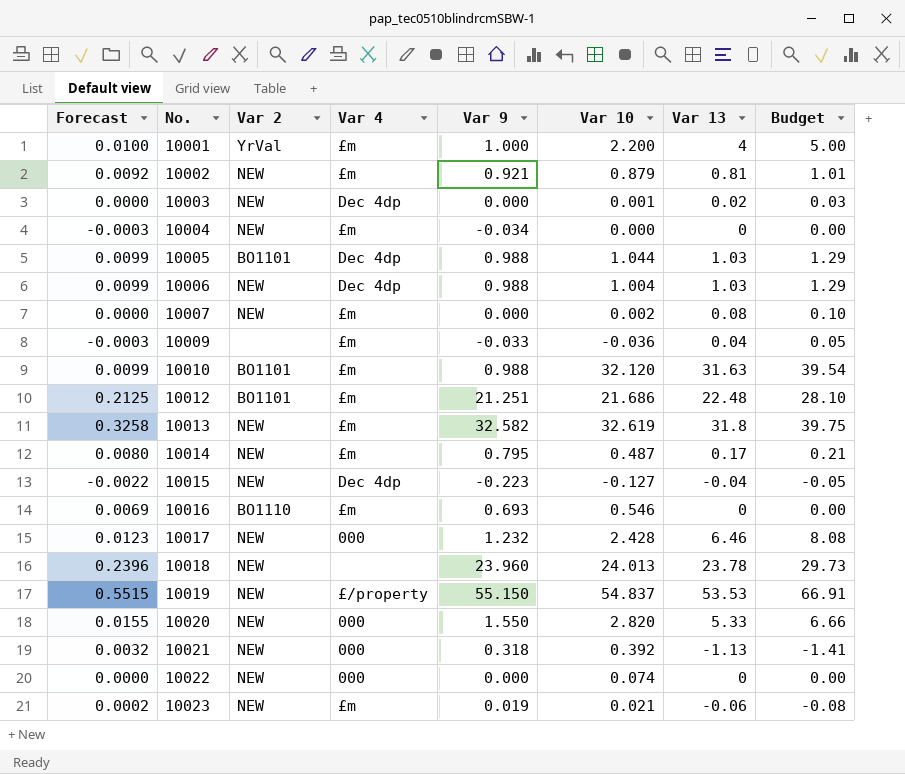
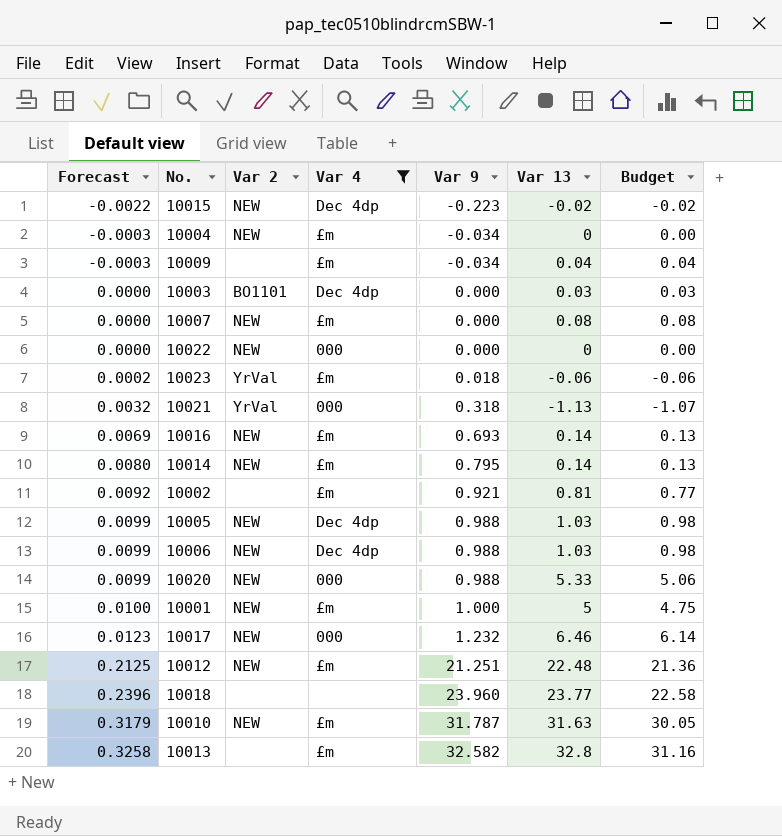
filter: none -> Var 4 != £/property
row order: No. ascending -> Forecast ascending
column Var 10 | position: 6 -> none
column Budget | formula: [Var 13] * 1.25 -> [Var 13] * 0.95
10015 | Var 13: -0.04 -> -0.02
10009 | Var 9: -0.033 -> -0.034
10003 | Var 2: NEW -> BO1101
10003 | Var 13: 0.02 -> 0.03
10023 | Var 2: NEW -> YrVal
10023 | Var 9: 0.019 -> 0.018
10021 | Var 2: NEW -> YrVal
10016 | Var 2: BO1110 -> NEW
10016 | Var 13: 0 -> 0.14
10014 | Var 13: 0.17 -> 0.14
10002 | Var 2: NEW -> none
10005 | Var 2: BO1101 -> NEW
10020 | Forecast: 0.0155 -> 0.0099
10020 | Var 9: 1.550 -> 0.988
10001 | Var 2: YrVal -> NEW
10001 | Var 13: 4 -> 5
10012 | Var 2: BO1101 -> NEW
10018 | Var 2: NEW -> none
10018 | Var 13: 23.78 -> 23.77
10010 | Forecast: 0.0099 -> 0.3179
10010 | Var 2: BO1101 -> NEW
10010 | Var 9: 0.988 -> 31.787
10013 | Var 2: NEW -> none
10013 | Var 13: 31.8 -> 32.8

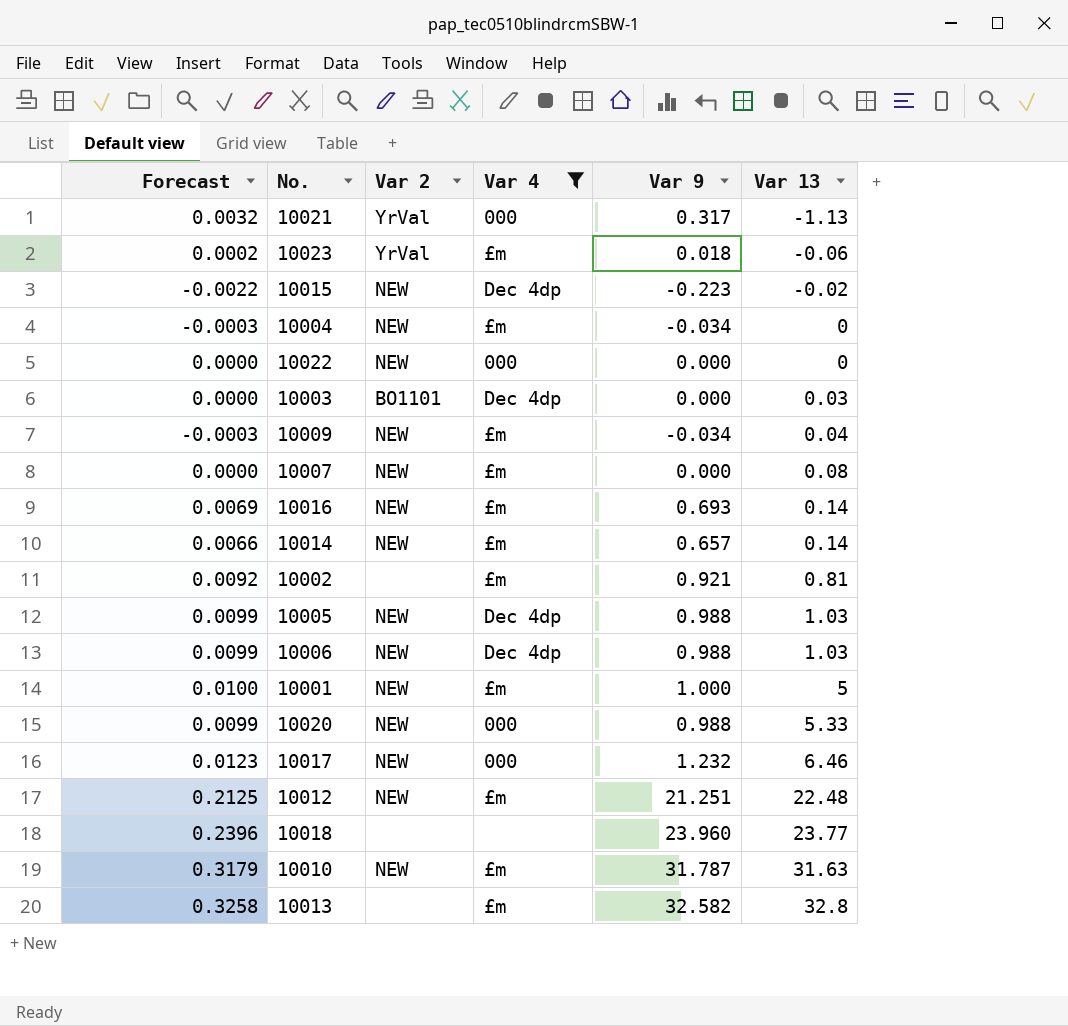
row order: Forecast ascending -> Var 13 ascending
column Budget | formula: [Var 13] * 0.95 -> none
10021 | Var 9: 0.318 -> 0.317
10009 | Var 2: none -> NEW
10014 | Forecast: 0.0080 -> 0.0066
10014 | Var 9: 0.795 -> 0.657

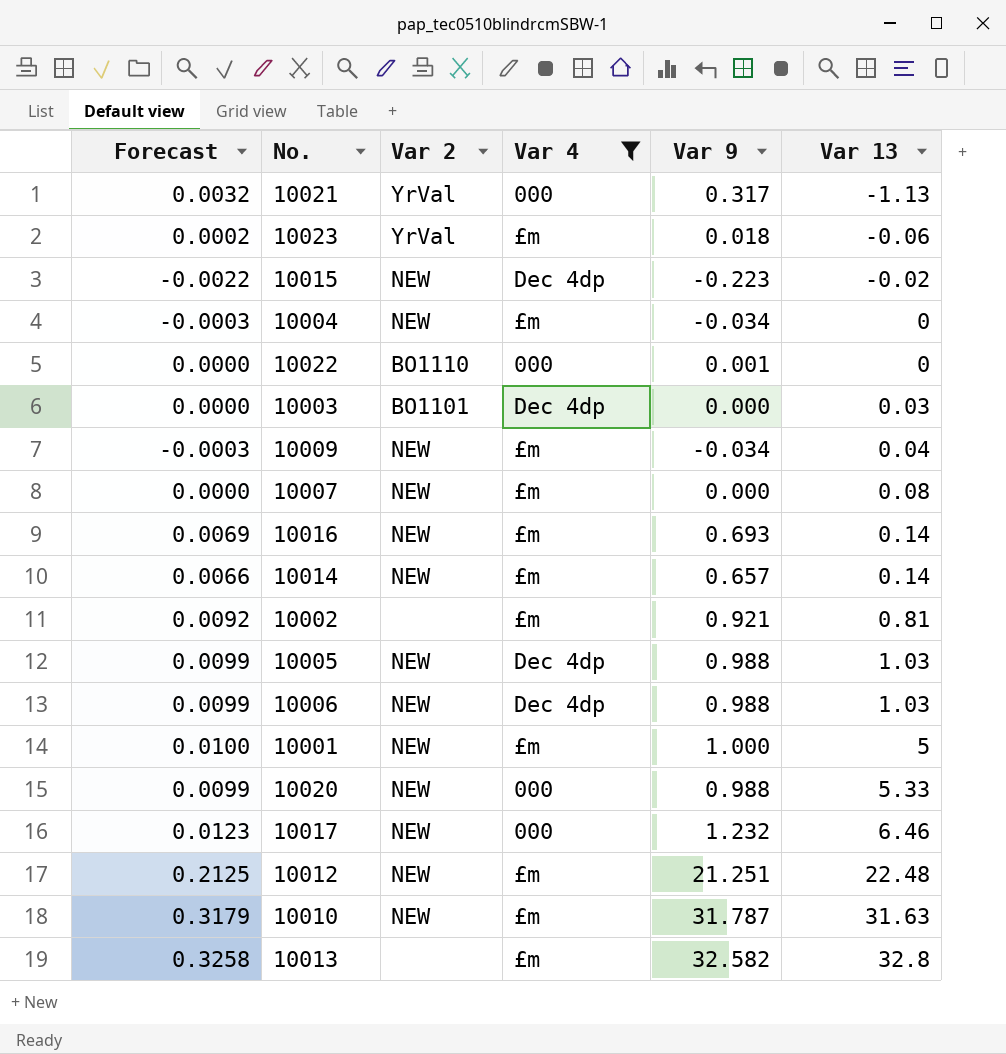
row 10018: 0.2396 | none | none | 23.960 | 23.77 -> none
10022 | Var 2: NEW -> BO1110
10022 | Var 9: 0.000 -> 0.001

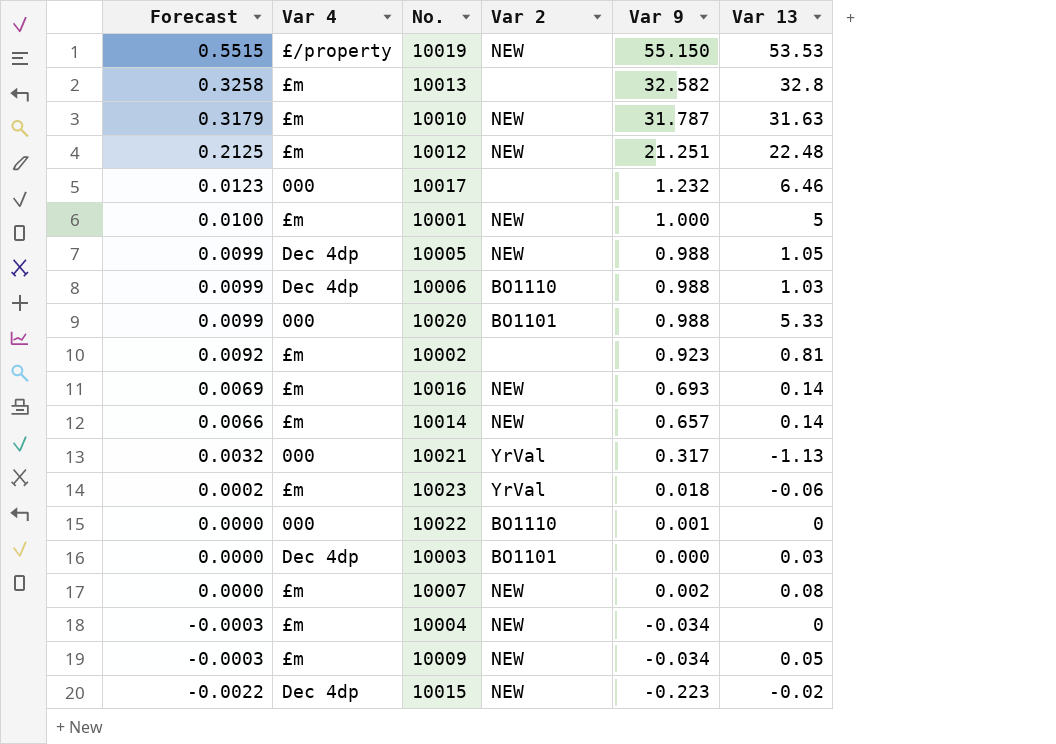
filter: Var 4 != £/property -> none
row order: Var 13 ascending -> Forecast descending
column Var 4 | position: 4 -> 2
10017 | Var 2: NEW -> none
10005 | Var 13: 1.03 -> 1.05
10006 | Var 2: NEW -> BO1110
10020 | Var 2: NEW -> BO1101
10002 | Var 9: 0.921 -> 0.923
10007 | Var 9: 0.000 -> 0.002
10009 | Var 13: 0.04 -> 0.05

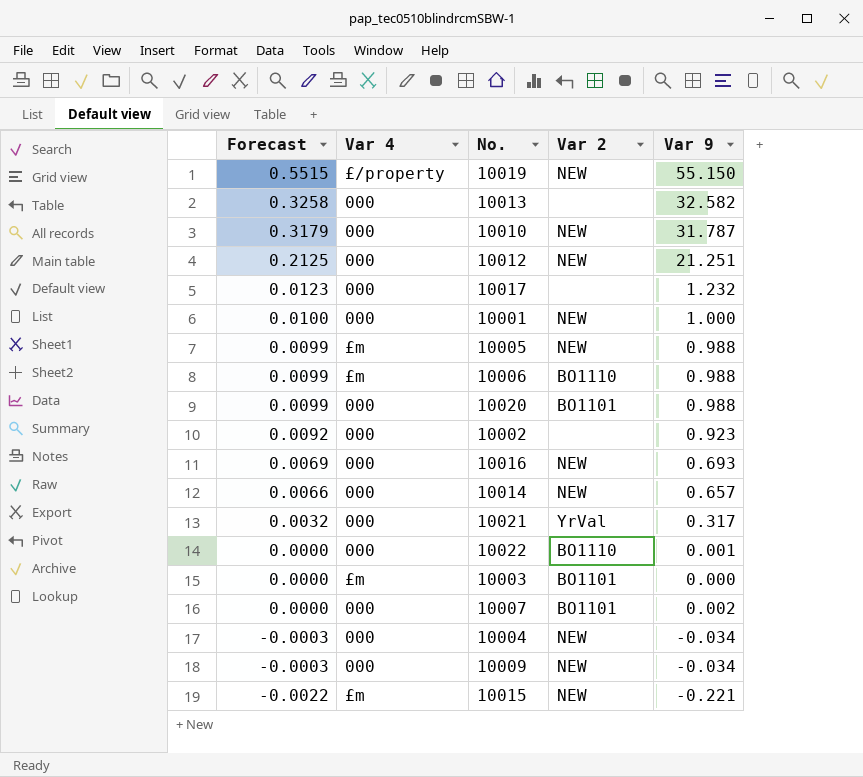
column Var 13 | position: 6 -> none
row 10023: 0.0002 | £m | YrVal | 0.018 | -0.06 -> none
10013 | Var 4: £m -> 000
10010 | Var 4: £m -> 000
10012 | Var 4: £m -> 000
10001 | Var 4: £m -> 000
10005 | Var 4: Dec 4dp -> £m
10006 | Var 4: Dec 4dp -> £m
10002 | Var 4: £m -> 000
10016 | Var 4: £m -> 000
10014 | Var 4: £m -> 000
10003 | Var 4: Dec 4dp -> £m
10007 | Var 4: £m -> 000
10007 | Var 2: NEW -> BO1101
10004 | Var 4: £m -> 000
10009 | Var 4: £m -> 000
10015 | Var 4: Dec 4dp -> £m
10015 | Var 9: -0.223 -> -0.221

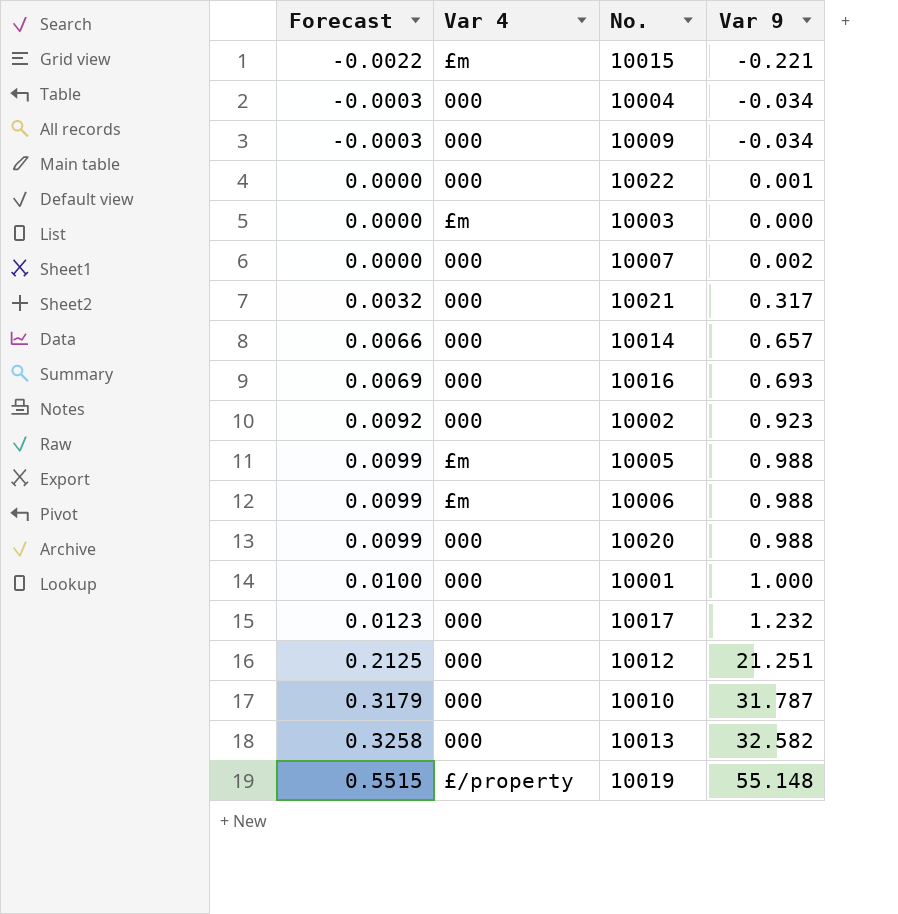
row order: Forecast descending -> Forecast ascending
column Var 2 | position: 4 -> none
10019 | Var 9: 55.150 -> 55.148

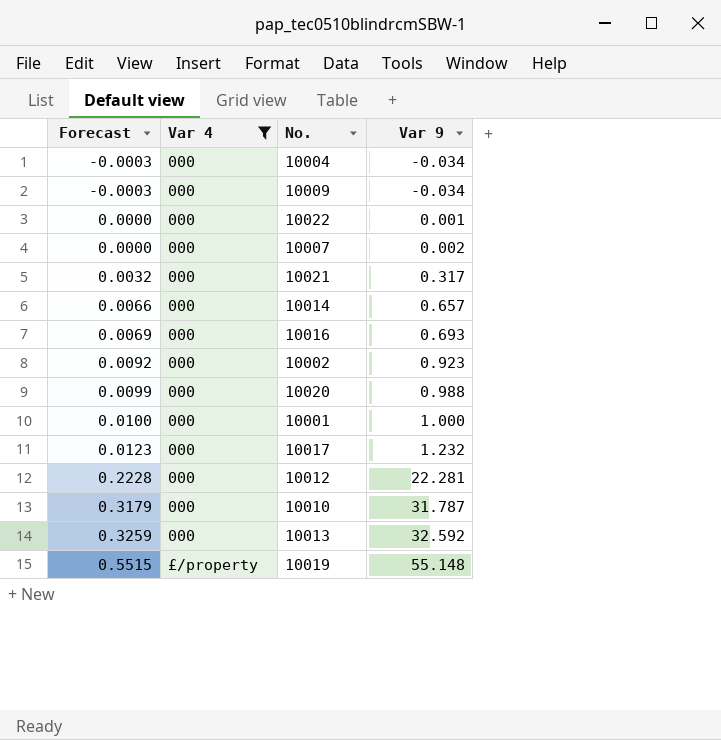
filter: none -> Var 4 != £m
10012 | Forecast: 0.2125 -> 0.2228
10012 | Var 9: 21.251 -> 22.281
10013 | Forecast: 0.3258 -> 0.3259
10013 | Var 9: 32.582 -> 32.592

